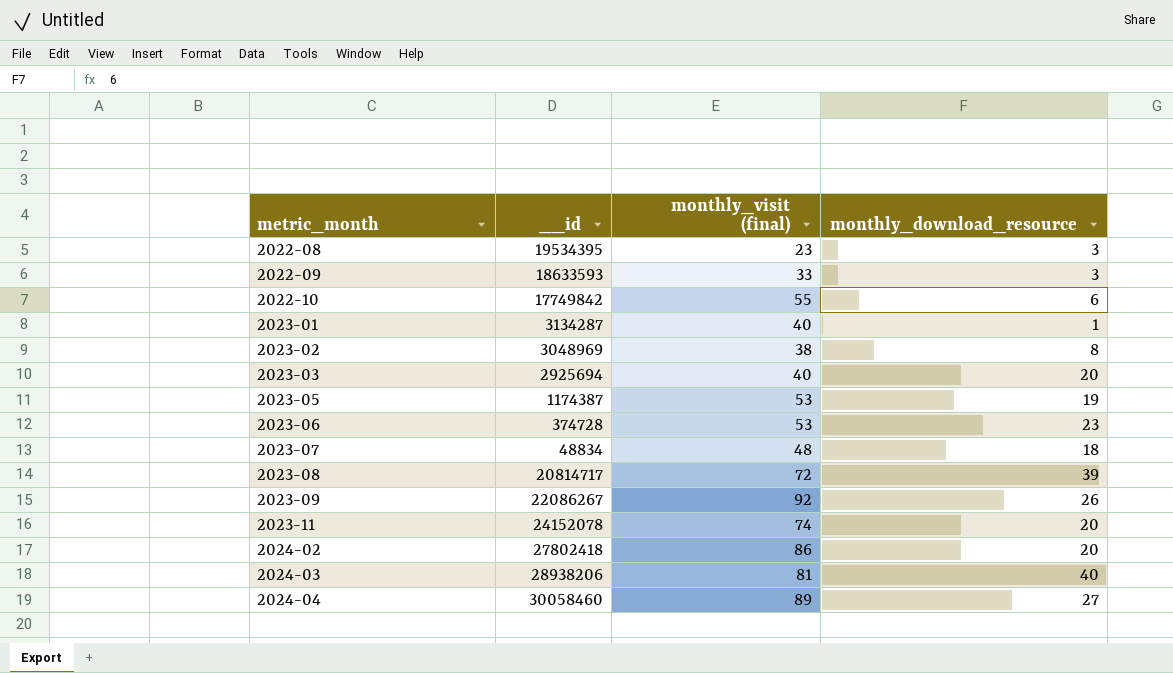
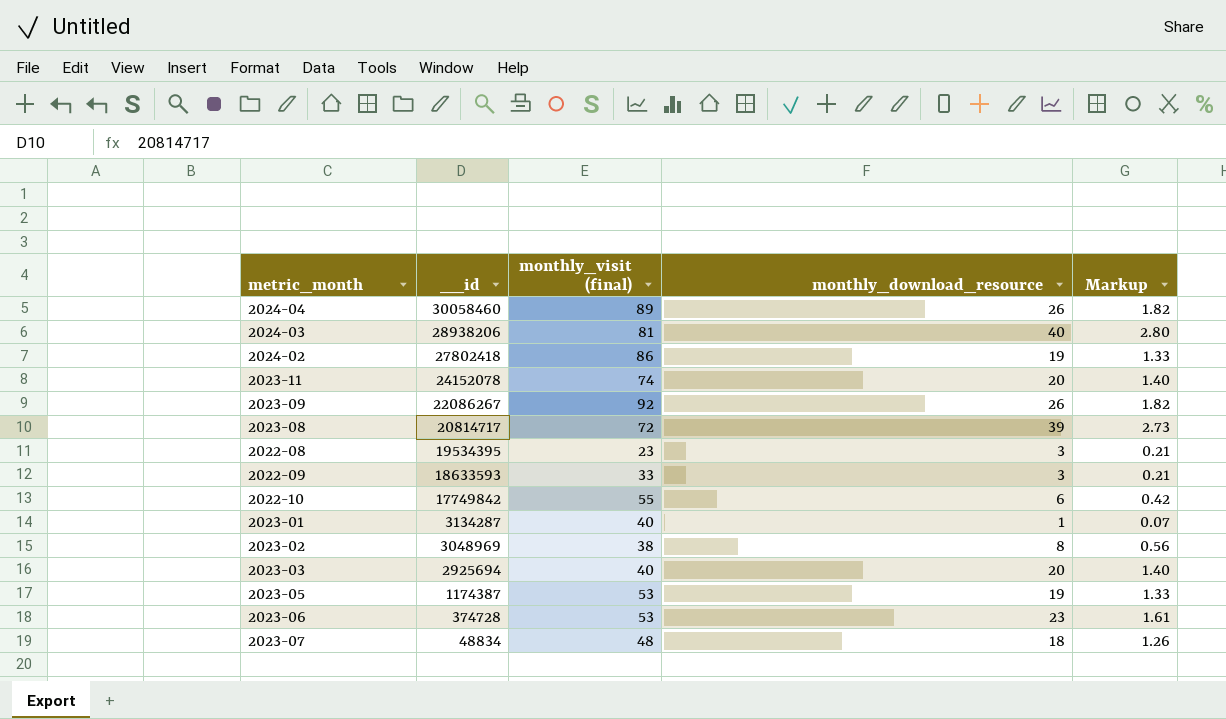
row order: metric_month ascending -> __id descending
column Markup | formula: none -> [monthly_download_resource] * 0.07
2024-04 | monthly_download_resource: 27 -> 26
2024-02 | monthly_download_resource: 20 -> 19

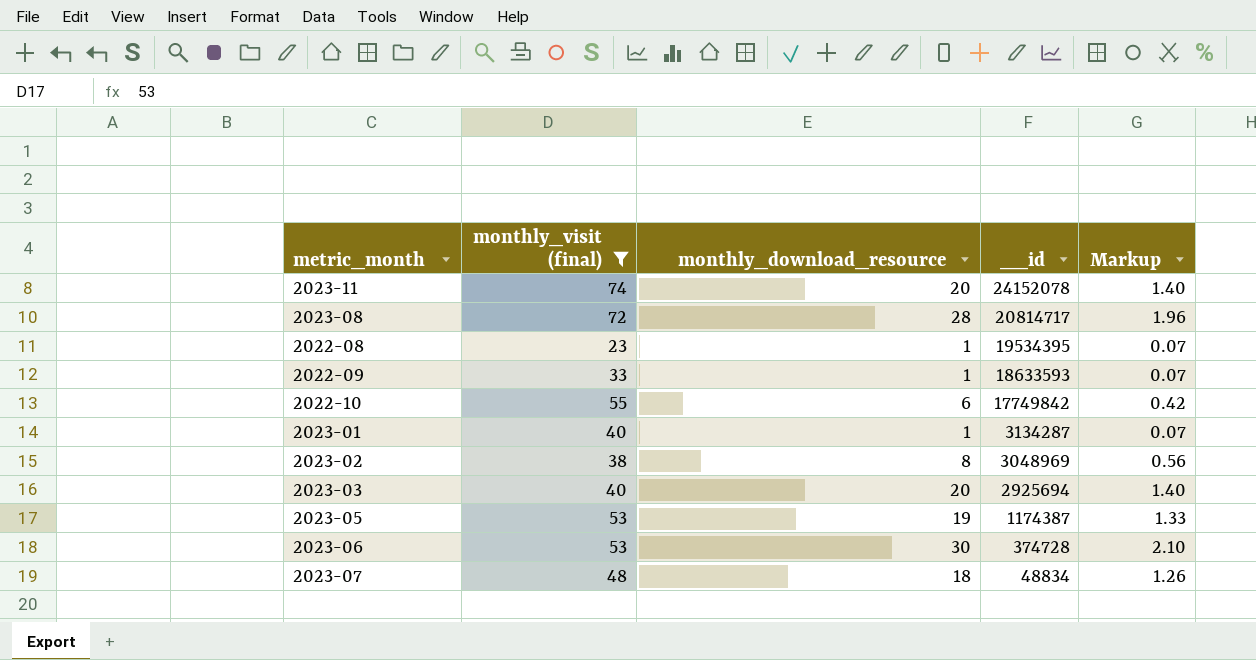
filter: none -> monthly_visit (final) <= 74
column __id | position: 2 -> 4
2023-08 | monthly_download_resource: 39 -> 28
2023-08 | Markup: 2.73 -> 1.96
2022-08 | monthly_download_resource: 3 -> 1
2022-08 | Markup: 0.21 -> 0.07
2022-09 | monthly_download_resource: 3 -> 1
2022-09 | Markup: 0.21 -> 0.07
2023-06 | monthly_download_resource: 23 -> 30
2023-06 | Markup: 1.61 -> 2.10

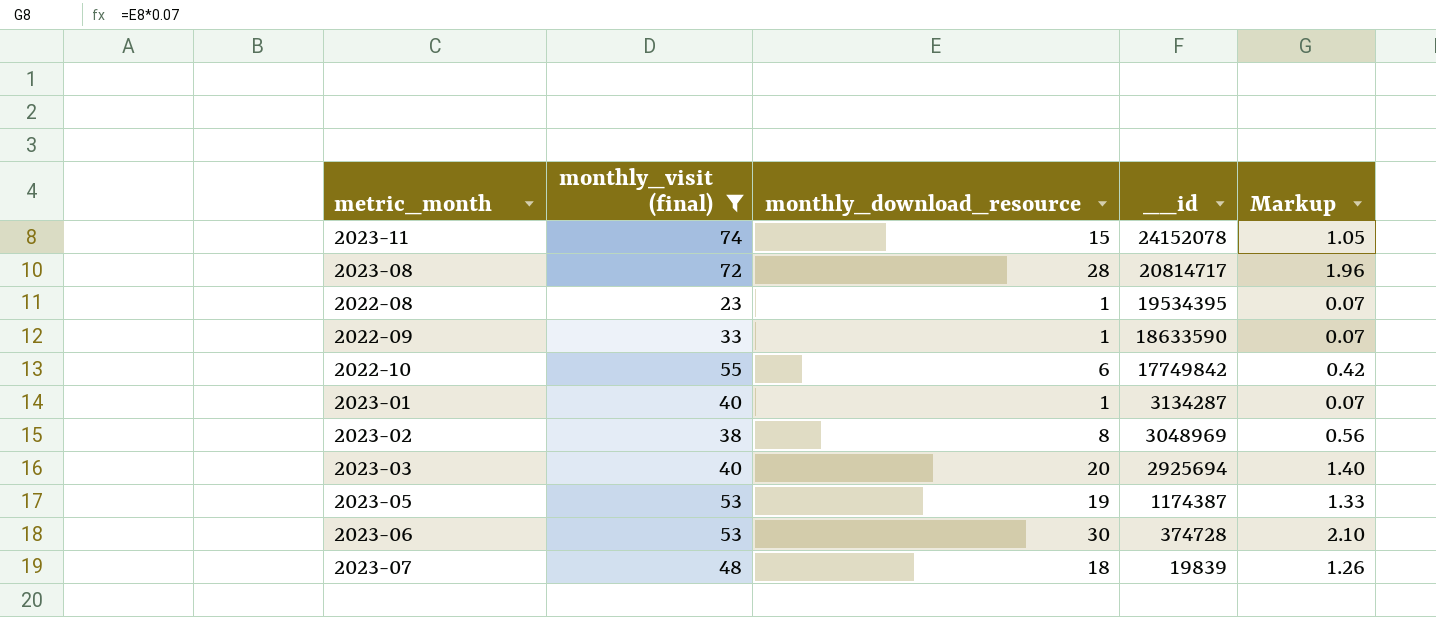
2023-11 | monthly_download_resource: 20 -> 15
2023-11 | Markup: 1.40 -> 1.05
2022-09 | __id: 18633593 -> 18633590
2023-07 | __id: 48834 -> 19839

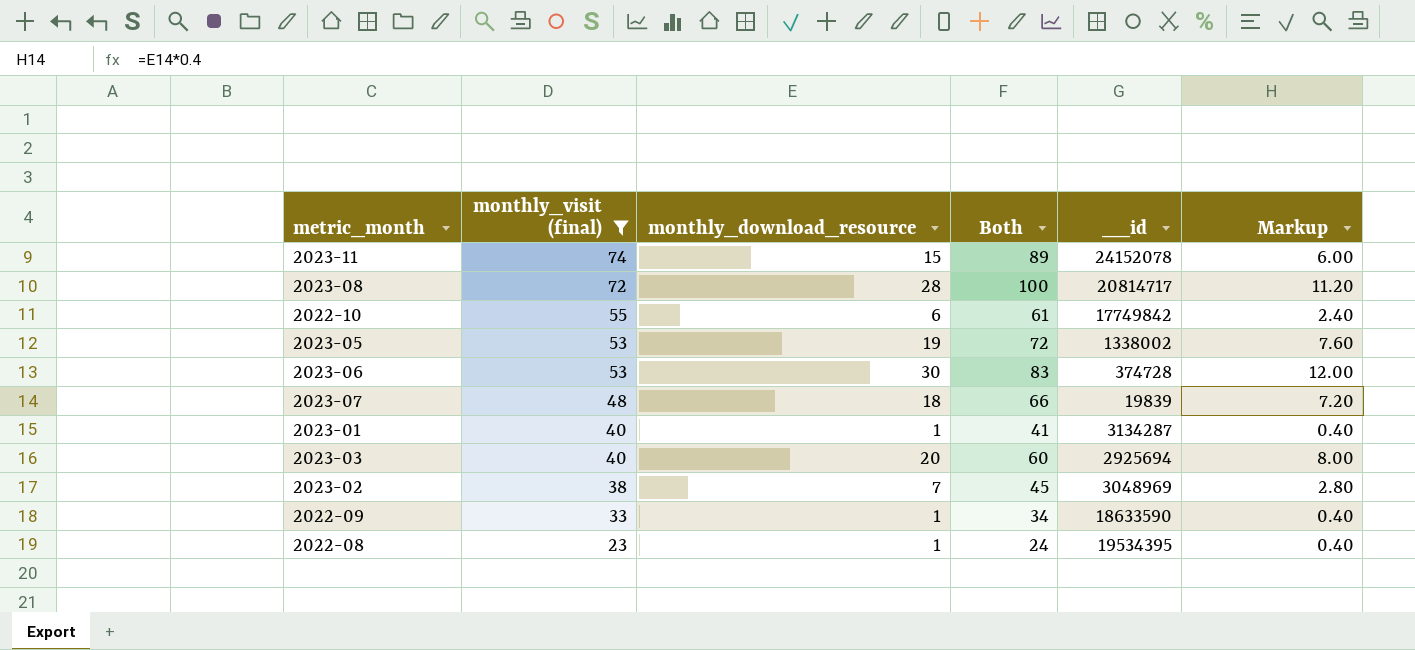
row order: __id descending -> monthly_visit (final) descending
column Both | formula: none -> [monthly_visit (final)] + [monthly_download_resource]
column Markup | formula: [monthly_download_resource] * 0.07 -> [monthly_download_resource] * 0.4
2023-05 | __id: 1174387 -> 1338002
2023-02 | monthly_download_resource: 8 -> 7

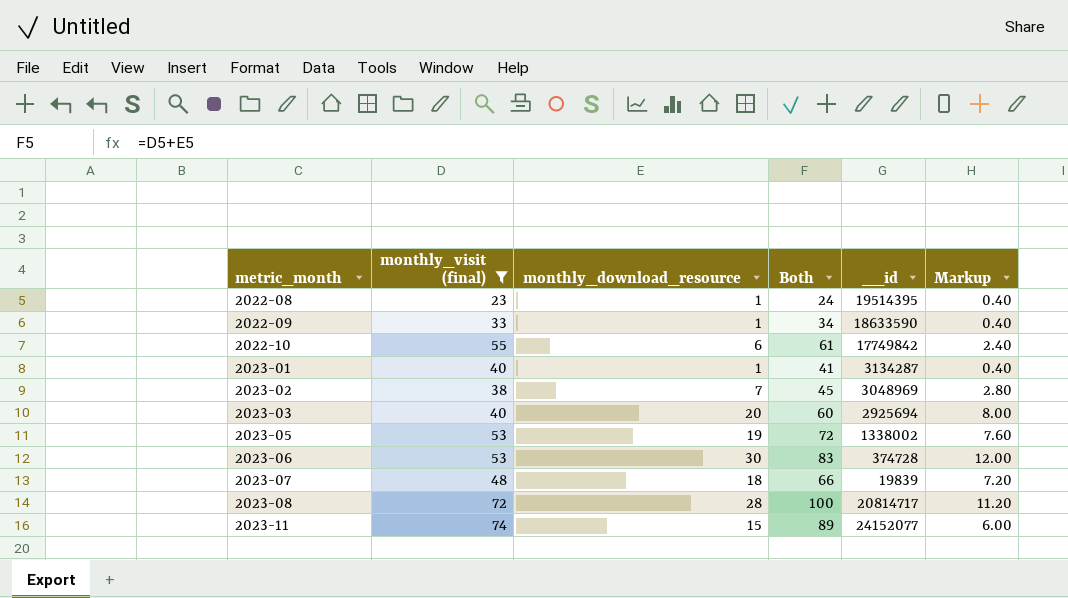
row order: monthly_visit (final) descending -> metric_month ascending
2022-08 | __id: 19534395 -> 19514395
2023-11 | __id: 24152078 -> 24152077

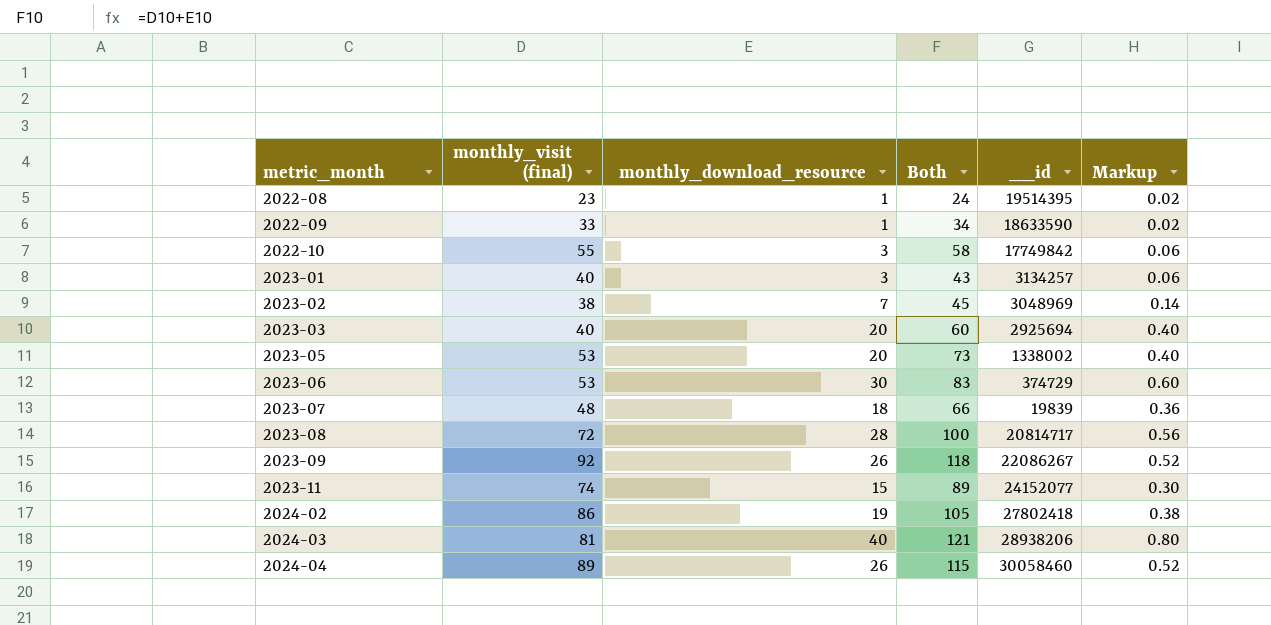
filter: monthly_visit (final) <= 74 -> none
column Markup | formula: [monthly_download_resource] * 0.4 -> [monthly_download_resource] * 0.02
2022-10 | monthly_download_resource: 6 -> 3
2022-10 | Both: 61 -> 58
2023-01 | monthly_download_resource: 1 -> 3
2023-01 | Both: 41 -> 43
2023-01 | __id: 3134287 -> 3134257
2023-05 | monthly_download_resource: 19 -> 20
2023-05 | Both: 72 -> 73
2023-06 | __id: 374728 -> 374729

